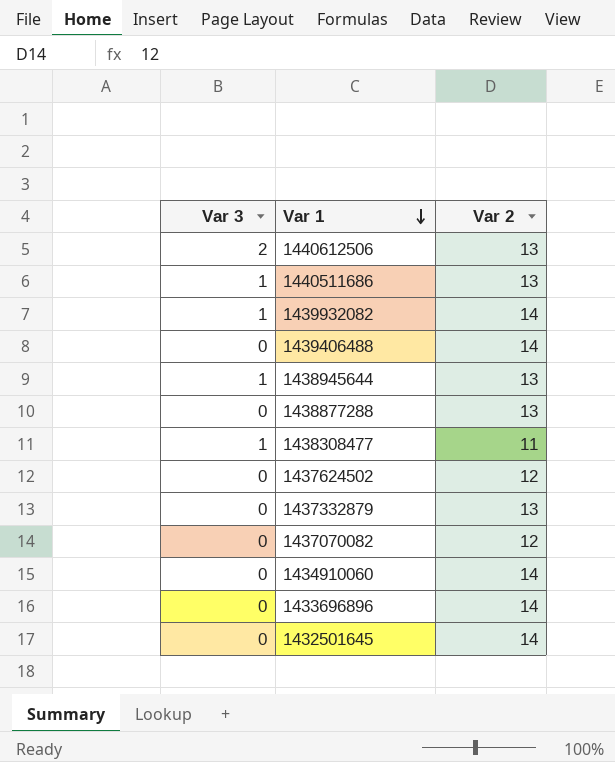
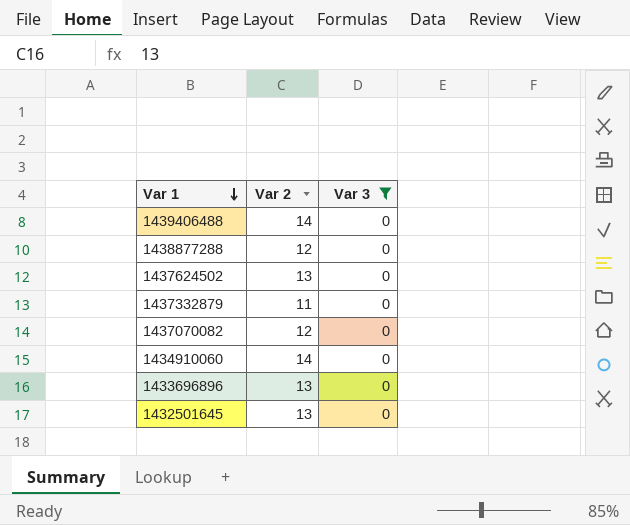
filter: none -> Var 3 = 0
column Var 3 | position: 1 -> 3
1438877288 | Var 2: 13 -> 12
1437624502 | Var 2: 12 -> 13
1437332879 | Var 2: 13 -> 11
1433696896 | Var 2: 14 -> 13
1432501645 | Var 2: 14 -> 13

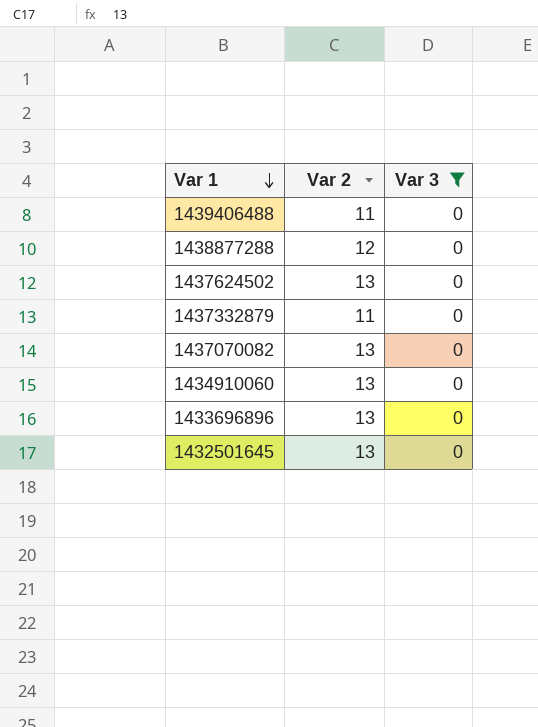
1439406488 | Var 2: 14 -> 11
1437070082 | Var 2: 12 -> 13
1434910060 | Var 2: 14 -> 13

